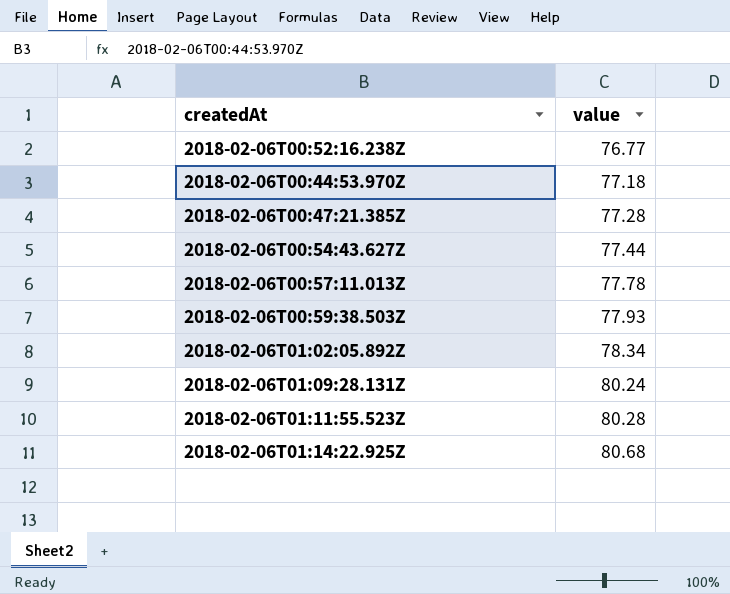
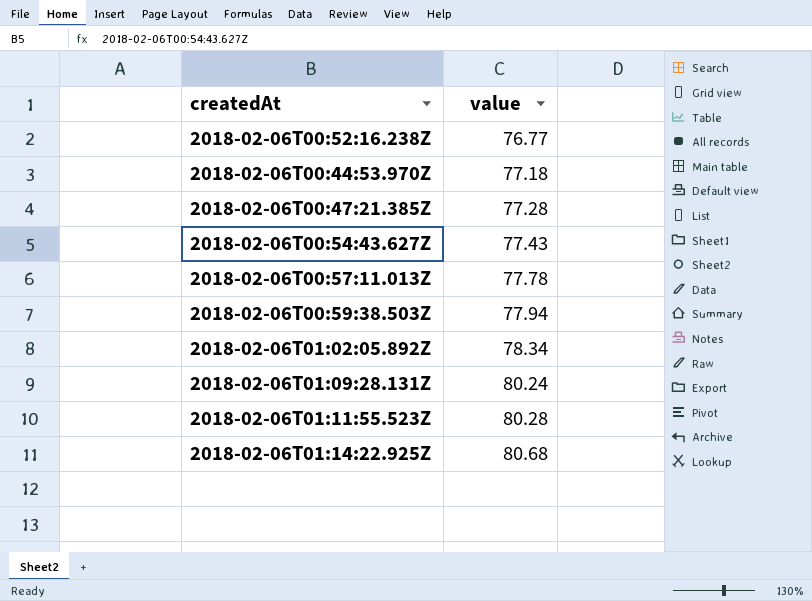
2018-02-06T00:54:43.627Z | value: 77.44 -> 77.43
2018-02-06T00:59:38.503Z | value: 77.93 -> 77.94

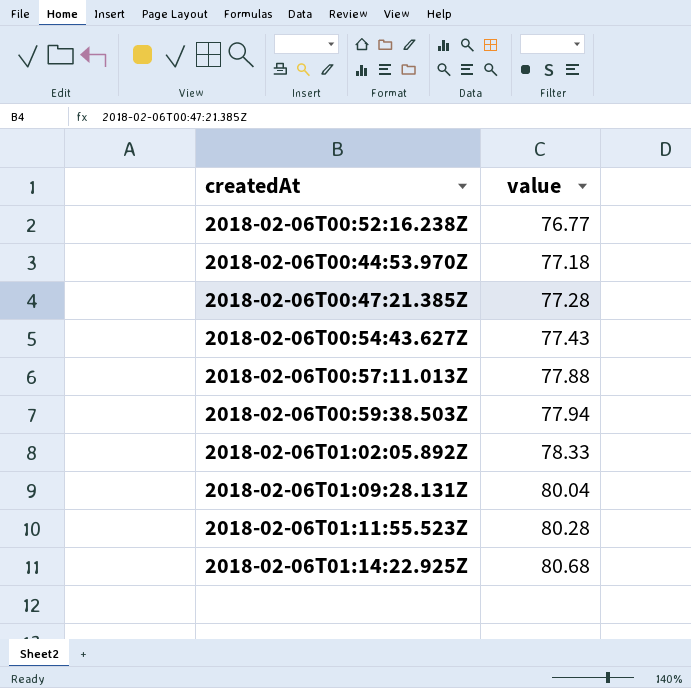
2018-02-06T00:57:11.013Z | value: 77.78 -> 77.88
2018-02-06T01:02:05.892Z | value: 78.34 -> 78.33
2018-02-06T01:09:28.131Z | value: 80.24 -> 80.04

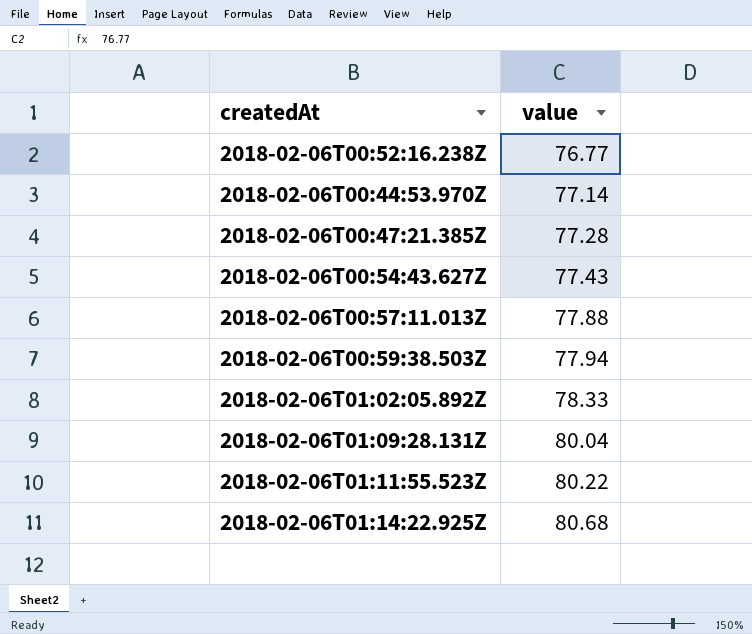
2018-02-06T00:44:53.970Z | value: 77.18 -> 77.14
2018-02-06T01:11:55.523Z | value: 80.28 -> 80.22

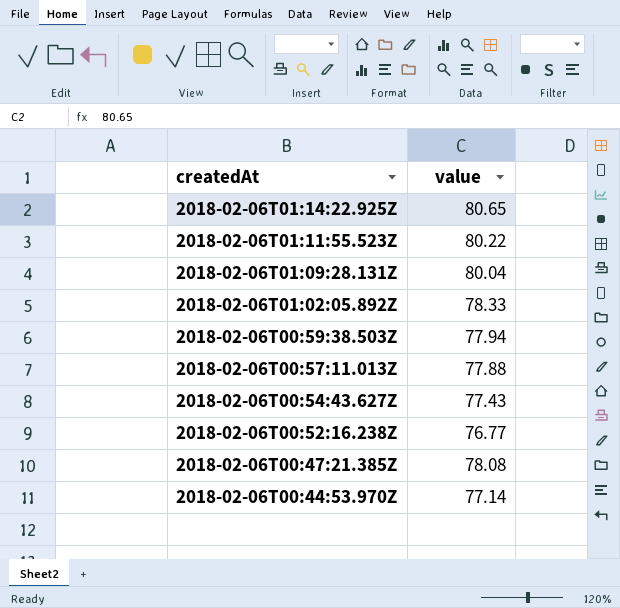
row order: value ascending -> createdAt descending
2018-02-06T01:14:22.925Z | value: 80.68 -> 80.65
2018-02-06T00:47:21.385Z | value: 77.28 -> 78.08

